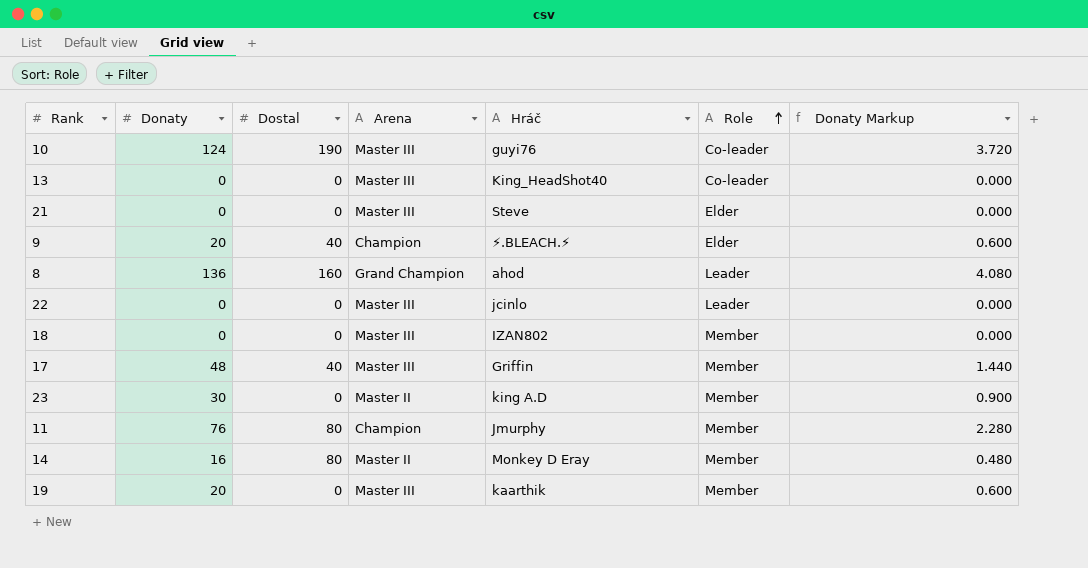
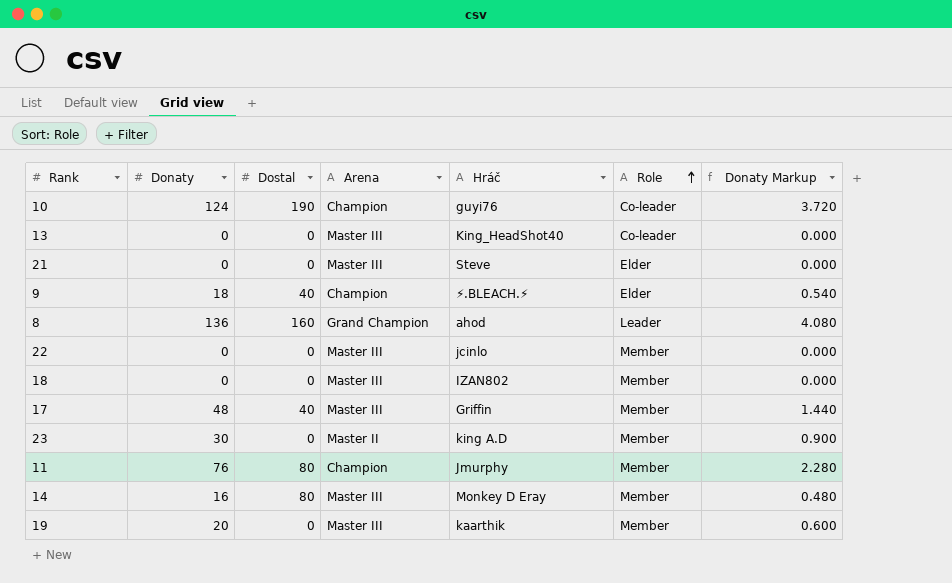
10 | Arena: Master III -> Champion
9 | Donaty: 20 -> 18
9 | Donaty Markup: 0.600 -> 0.540
22 | Role: Leader -> Member
14 | Arena: Master II -> Master III

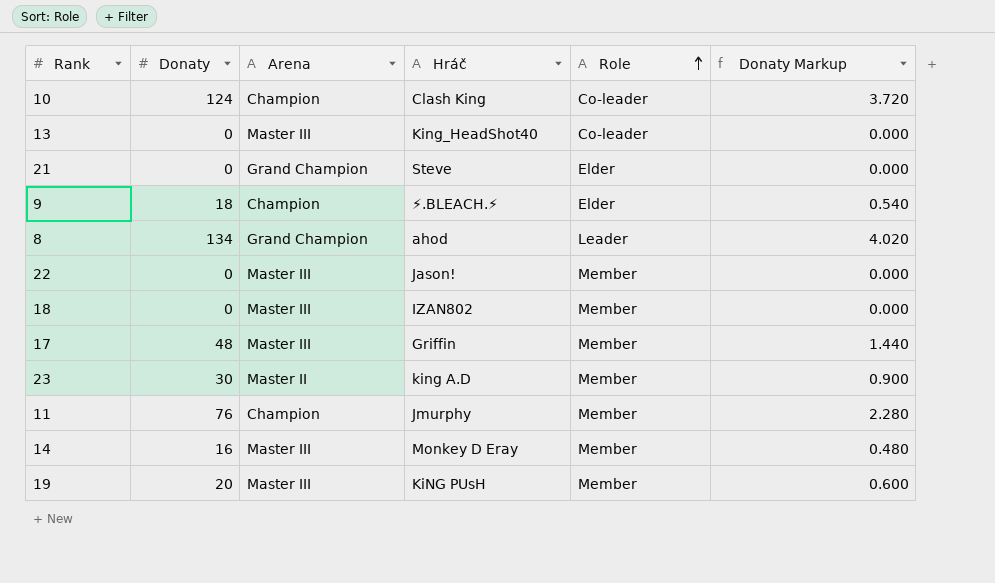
column Dostal | position: 3 -> none
10 | Hráč: guyi76 -> Clash King
21 | Arena: Master III -> Grand Champion
8 | Donaty: 136 -> 134
8 | Donaty Markup: 4.080 -> 4.020
22 | Hráč: jcinlo -> Jason!
19 | Hráč: kaarthik -> KiNG PUsH

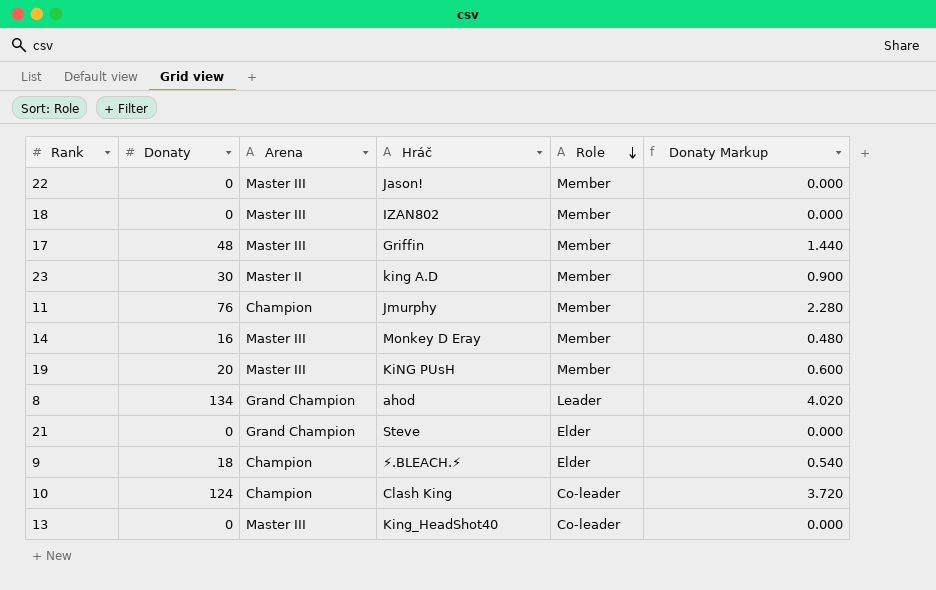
row order: Role ascending -> Role descending

